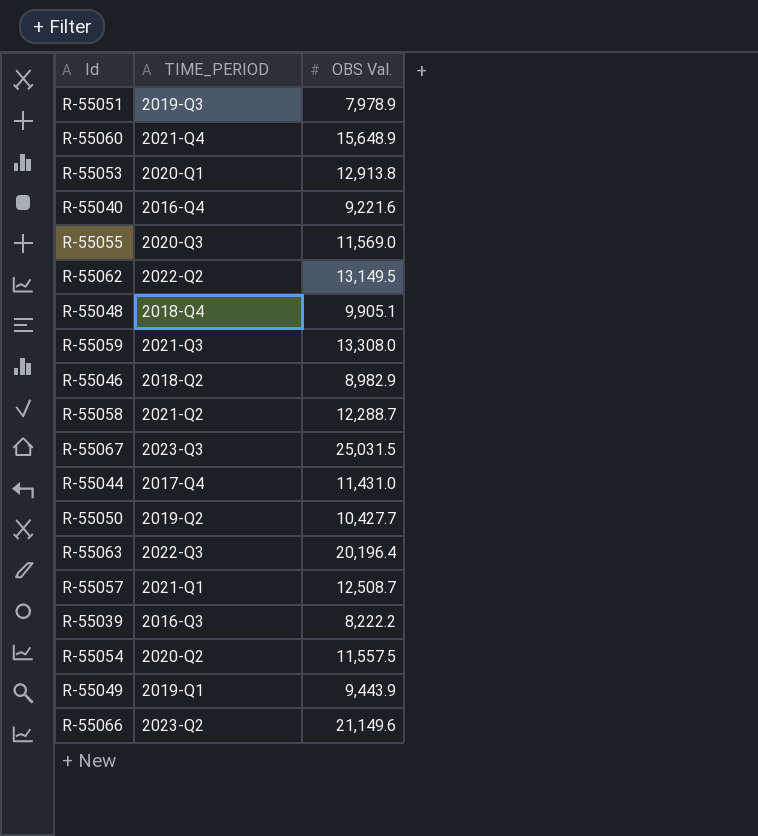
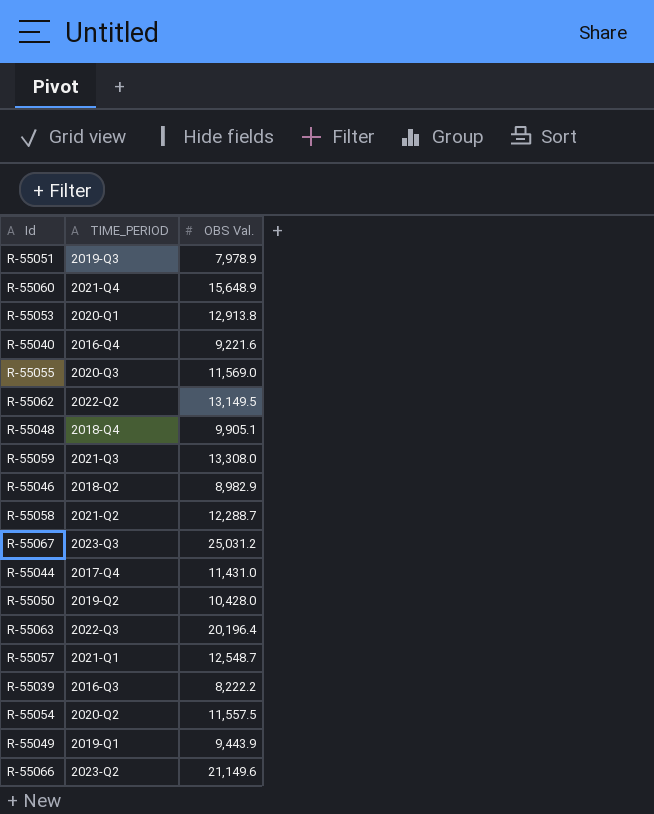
R-55067 | OBS Val.: 25,031.5 -> 25,031.2
R-55050 | OBS Val.: 10,427.7 -> 10,428.0
R-55057 | OBS Val.: 12,508.7 -> 12,548.7

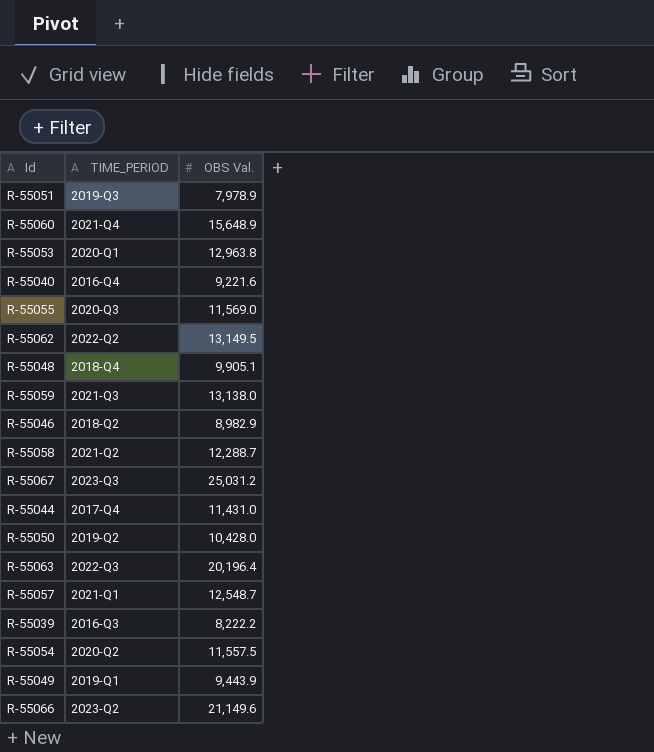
R-55053 | OBS Val.: 12,913.8 -> 12,963.8
R-55059 | OBS Val.: 13,308.0 -> 13,138.0

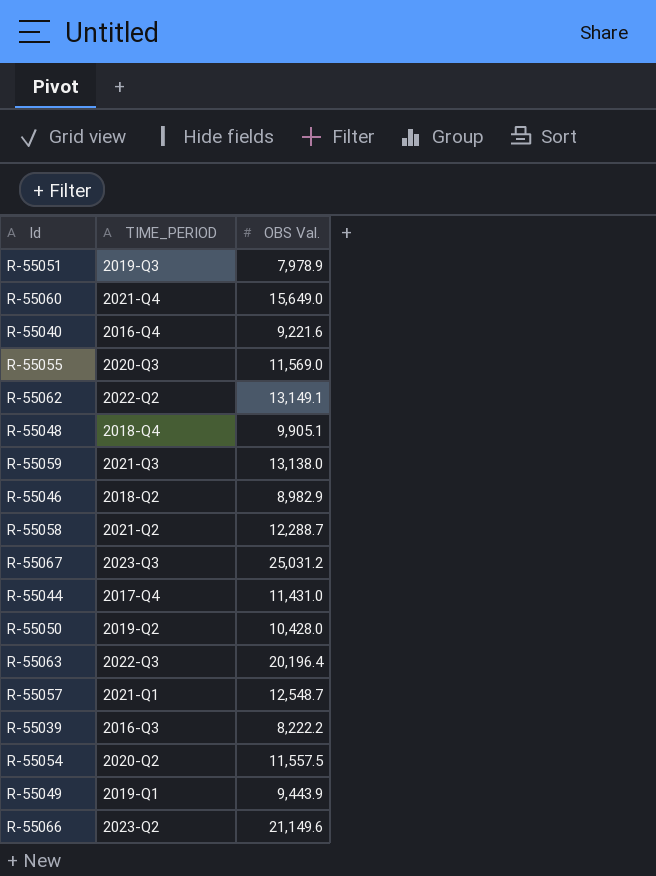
row R-55053: 2020-Q1 | 12,963.8 -> none
R-55060 | OBS Val.: 15,648.9 -> 15,649.0
R-55062 | OBS Val.: 13,149.5 -> 13,149.1

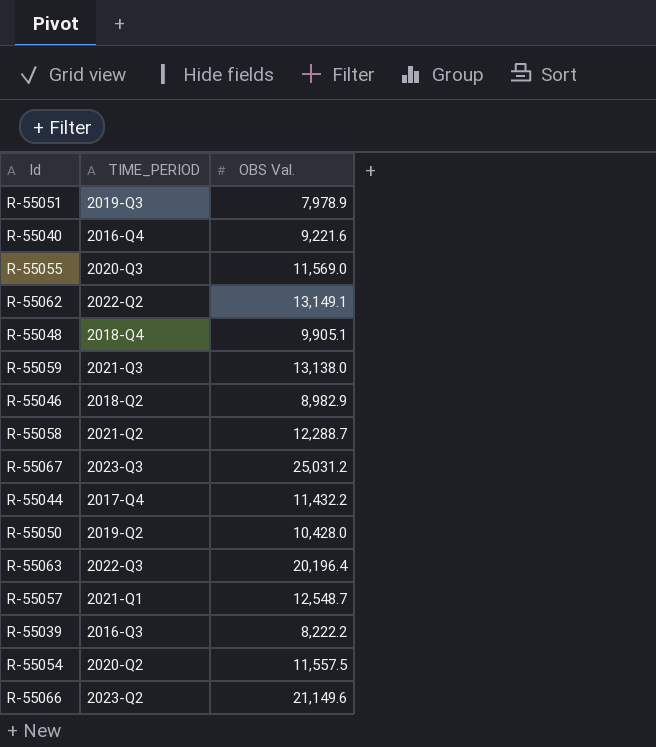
row R-55060: 2021-Q4 | 15,649.0 -> none
row R-55049: 2019-Q1 | 9,443.9 -> none
R-55044 | OBS Val.: 11,431.0 -> 11,432.2

